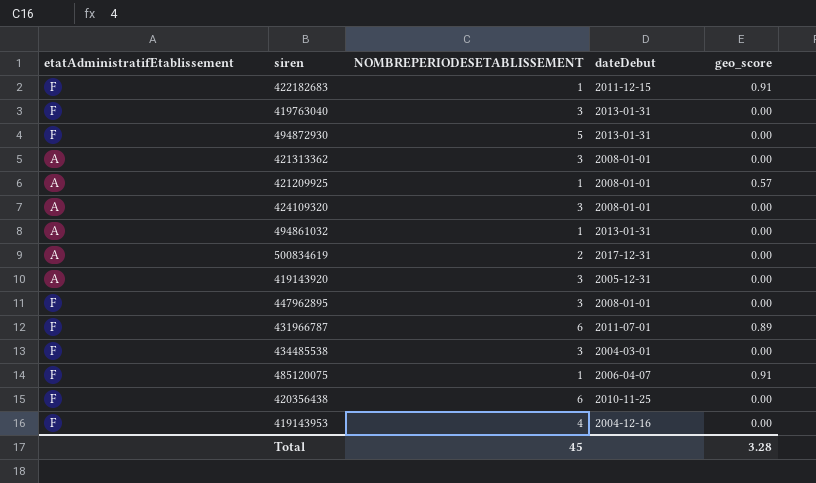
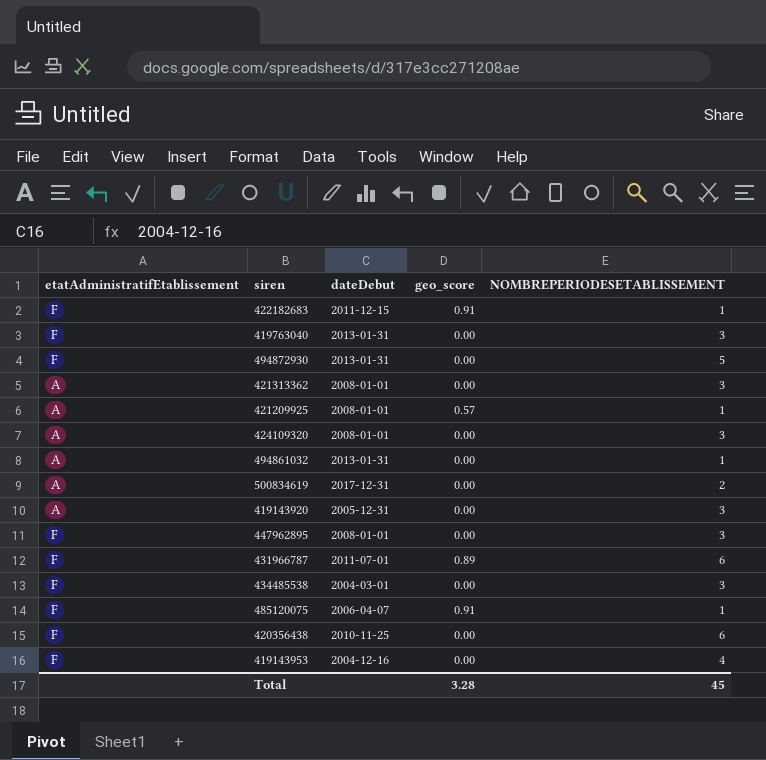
column NOMBREPERIODESETABLISSEMENT | position: 3 -> 5

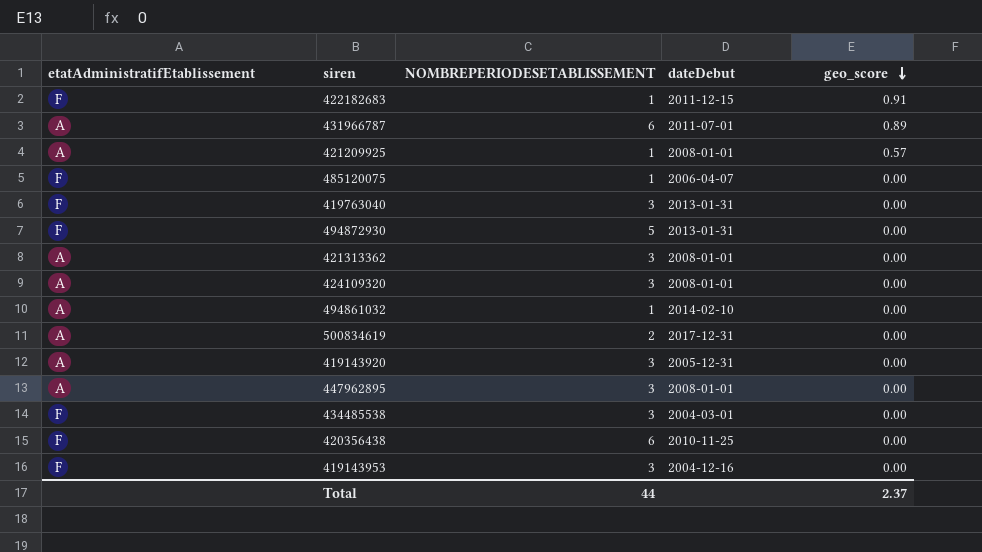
row order: none -> geo_score descending
column NOMBREPERIODESETABLISSEMENT | position: 5 -> 3
431966787 | etatAdministratifEtablissement: F -> A
485120075 | geo_score: 0.91 -> 0.00
494861032 | dateDebut: 2013-01-31 -> 2014-02-10
447962895 | etatAdministratifEtablissement: F -> A
419143953 | NOMBREPERIODESETABLISSEMENT: 4 -> 3
Total | NOMBREPERIODESETABLISSEMENT: 45 -> 44
Total | geo_score: 3.28 -> 2.37

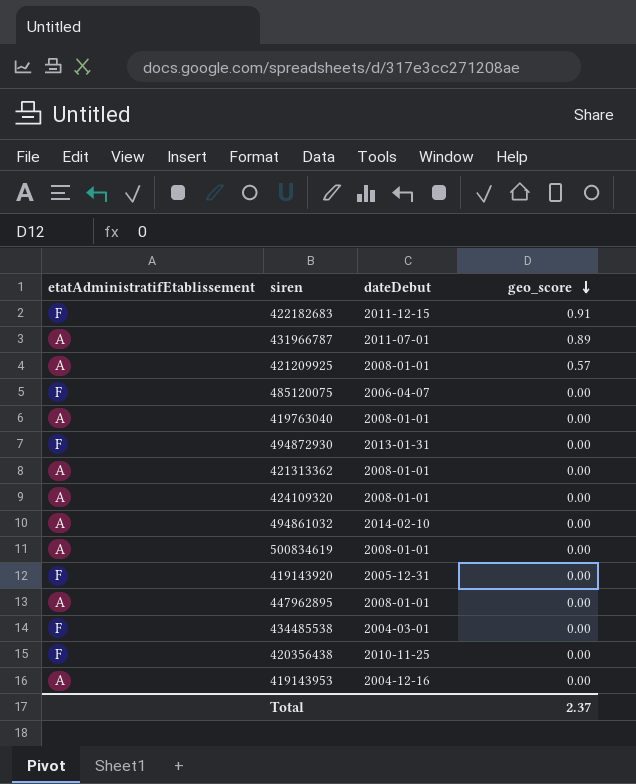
column NOMBREPERIODESETABLISSEMENT | position: 3 -> none
419763040 | etatAdministratifEtablissement: F -> A
419763040 | dateDebut: 2013-01-31 -> 2008-01-01
500834619 | dateDebut: 2017-12-31 -> 2008-01-01
419143920 | etatAdministratifEtablissement: A -> F
419143953 | etatAdministratifEtablissement: F -> A

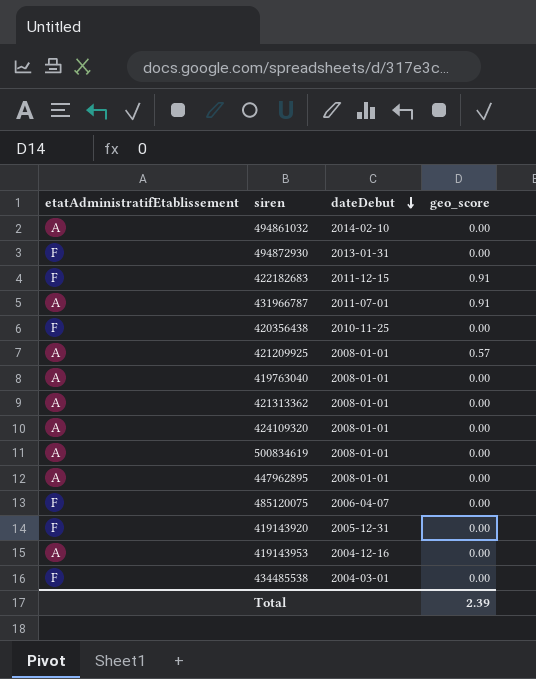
row order: geo_score descending -> dateDebut descending
431966787 | geo_score: 0.89 -> 0.91
Total | geo_score: 2.37 -> 2.39

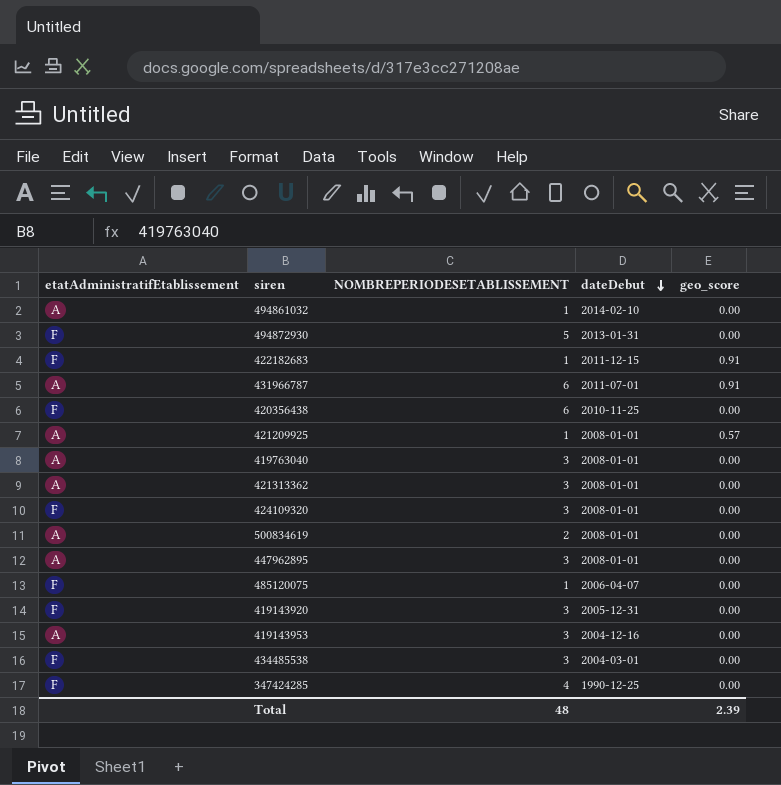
column NOMBREPERIODESETABLISSEMENT | position: none -> 3
424109320 | etatAdministratifEtablissement: A -> F
row 347424285: none -> F | 4 | 1990-12-25 | 0.00

